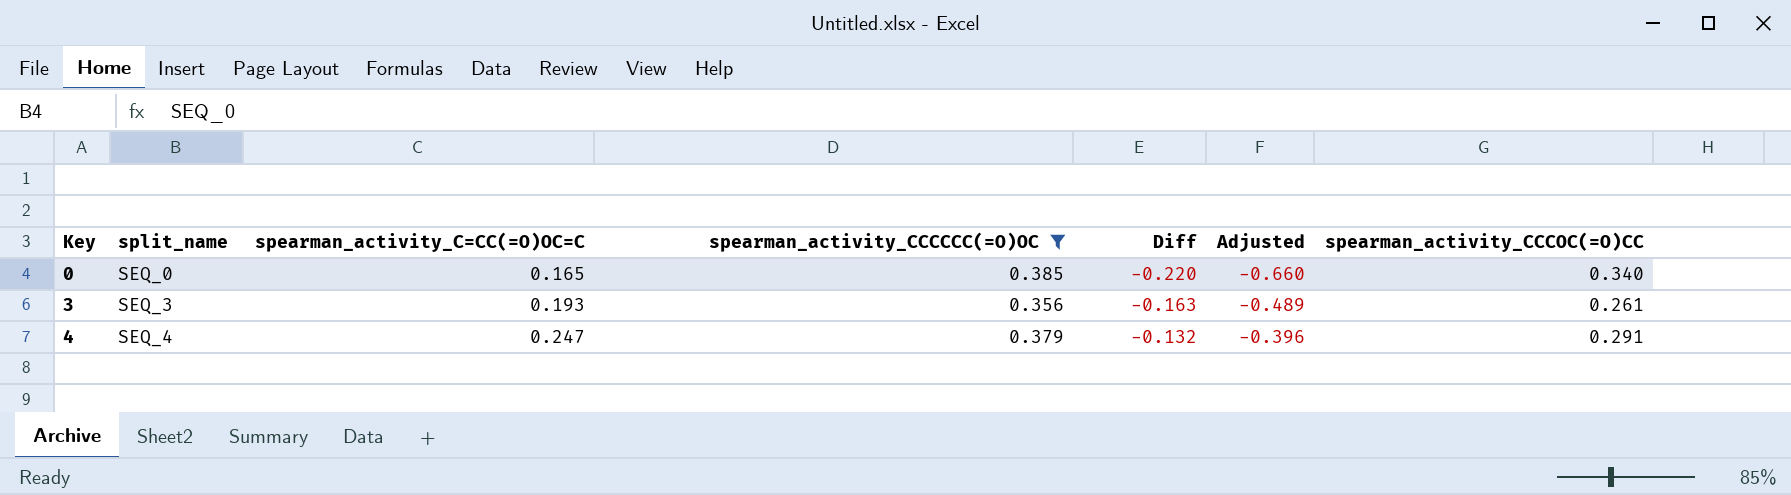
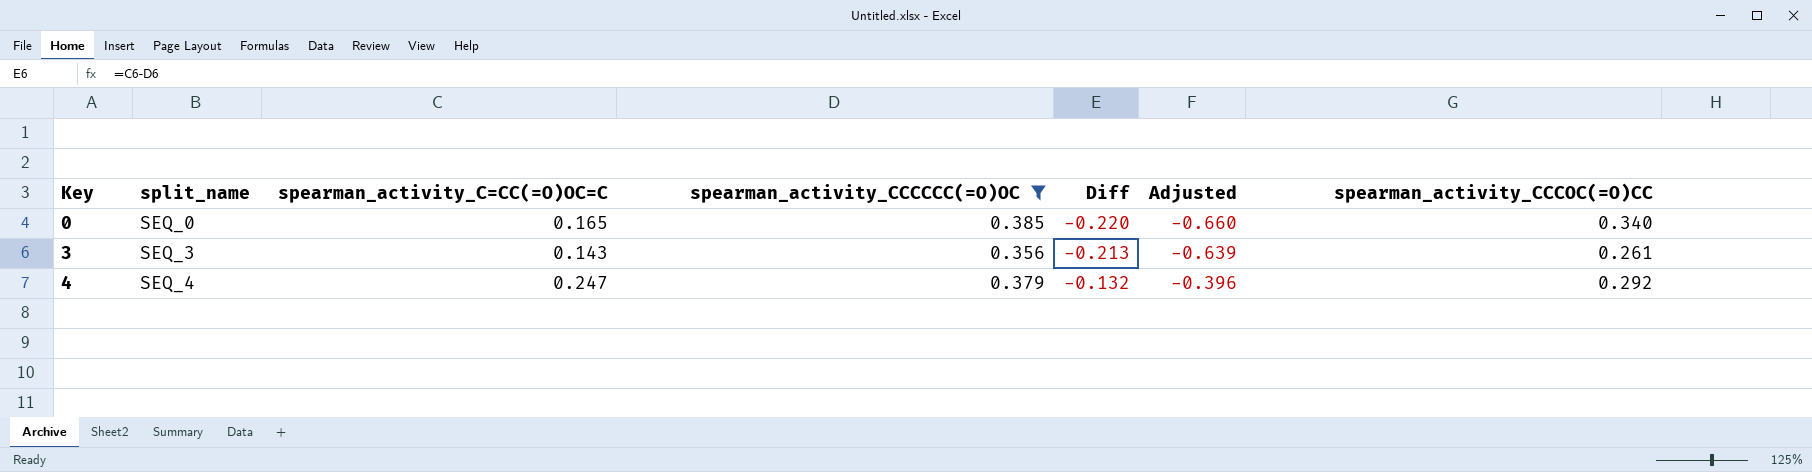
3 | spearman_activity_C=CC(=O)OC=C: 0.193 -> 0.143
3 | Diff: -0.163 -> -0.213
3 | Adjusted: -0.489 -> -0.639
4 | spearman_activity_CCCOC(=O)CC: 0.291 -> 0.292

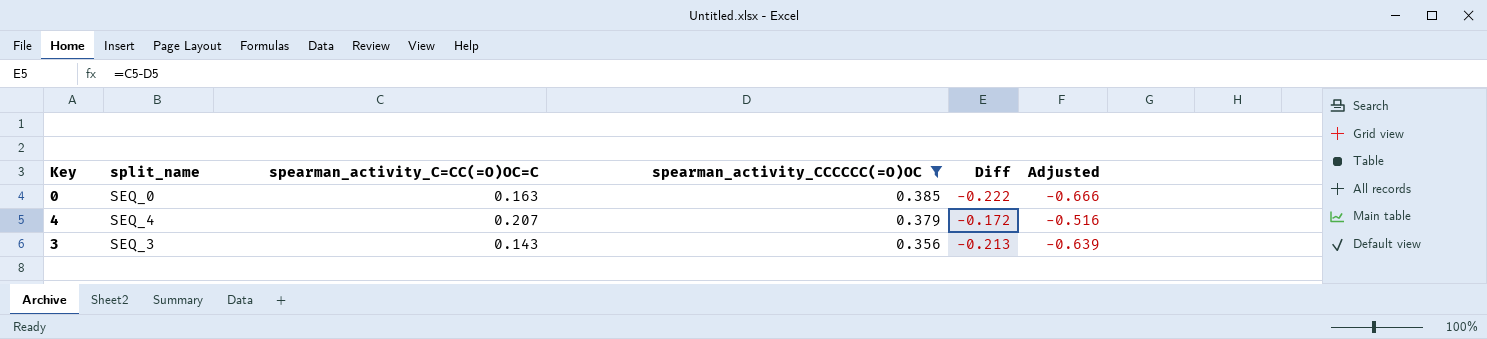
row order: Key ascending -> spearman_activity_CCCCCC(=O)OC descending
column spearman_activity_CCCOC(=O)CC | position: 7 -> none
0 | spearman_activity_C=CC(=O)OC=C: 0.165 -> 0.163
0 | Diff: -0.220 -> -0.222
0 | Adjusted: -0.660 -> -0.666
4 | spearman_activity_C=CC(=O)OC=C: 0.247 -> 0.207
4 | Diff: -0.132 -> -0.172
4 | Adjusted: -0.396 -> -0.516

